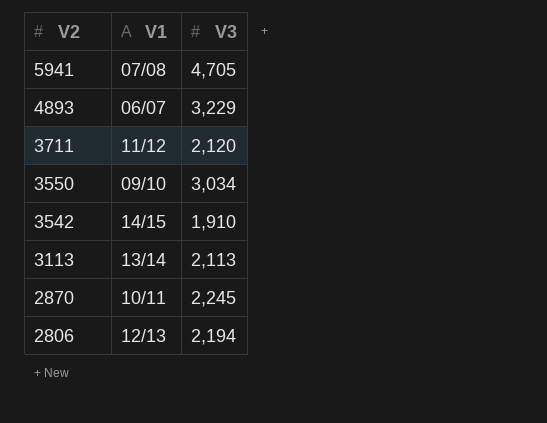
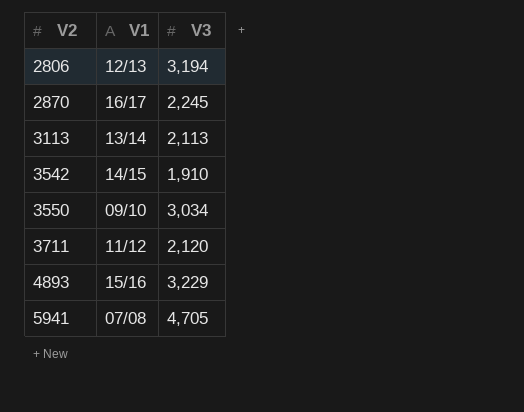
row order: V2 descending -> V2 ascending
2806 | V3: 2,194 -> 3,194
2870 | V1: 10/11 -> 16/17
4893 | V1: 06/07 -> 15/16

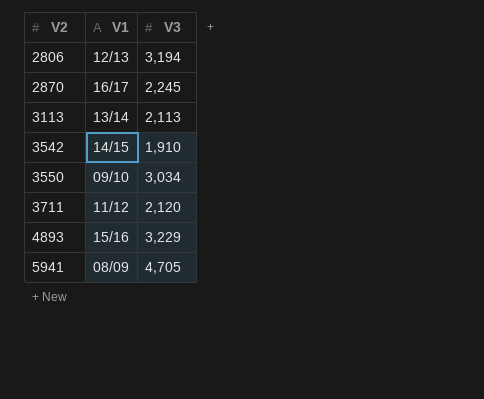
5941 | V1: 07/08 -> 08/09

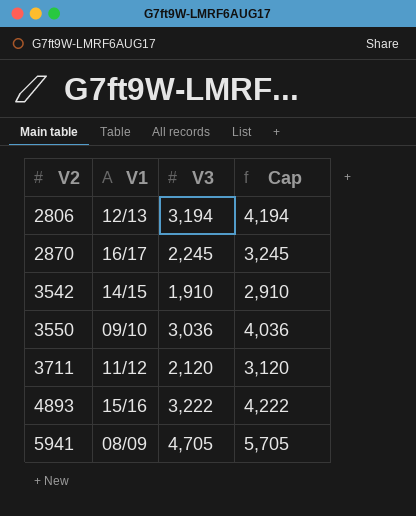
column Cap | formula: none -> [V3] + 1000
row 3113: 13/14 | 2,113 -> none
3550 | V3: 3,034 -> 3,036
4893 | V3: 3,229 -> 3,222

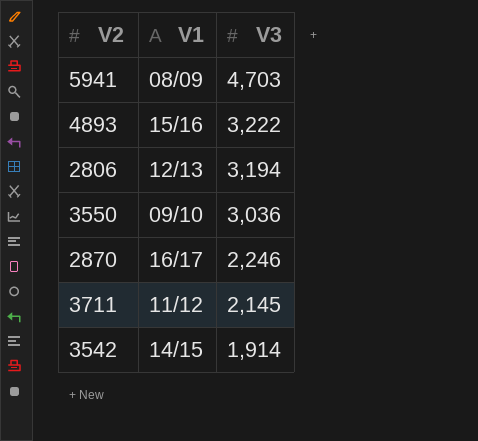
row order: V2 ascending -> V3 descending
column Cap | formula: [V3] + 1000 -> none
5941 | V3: 4,705 -> 4,703
2870 | V3: 2,245 -> 2,246
3711 | V3: 2,120 -> 2,145
3542 | V3: 1,910 -> 1,914

